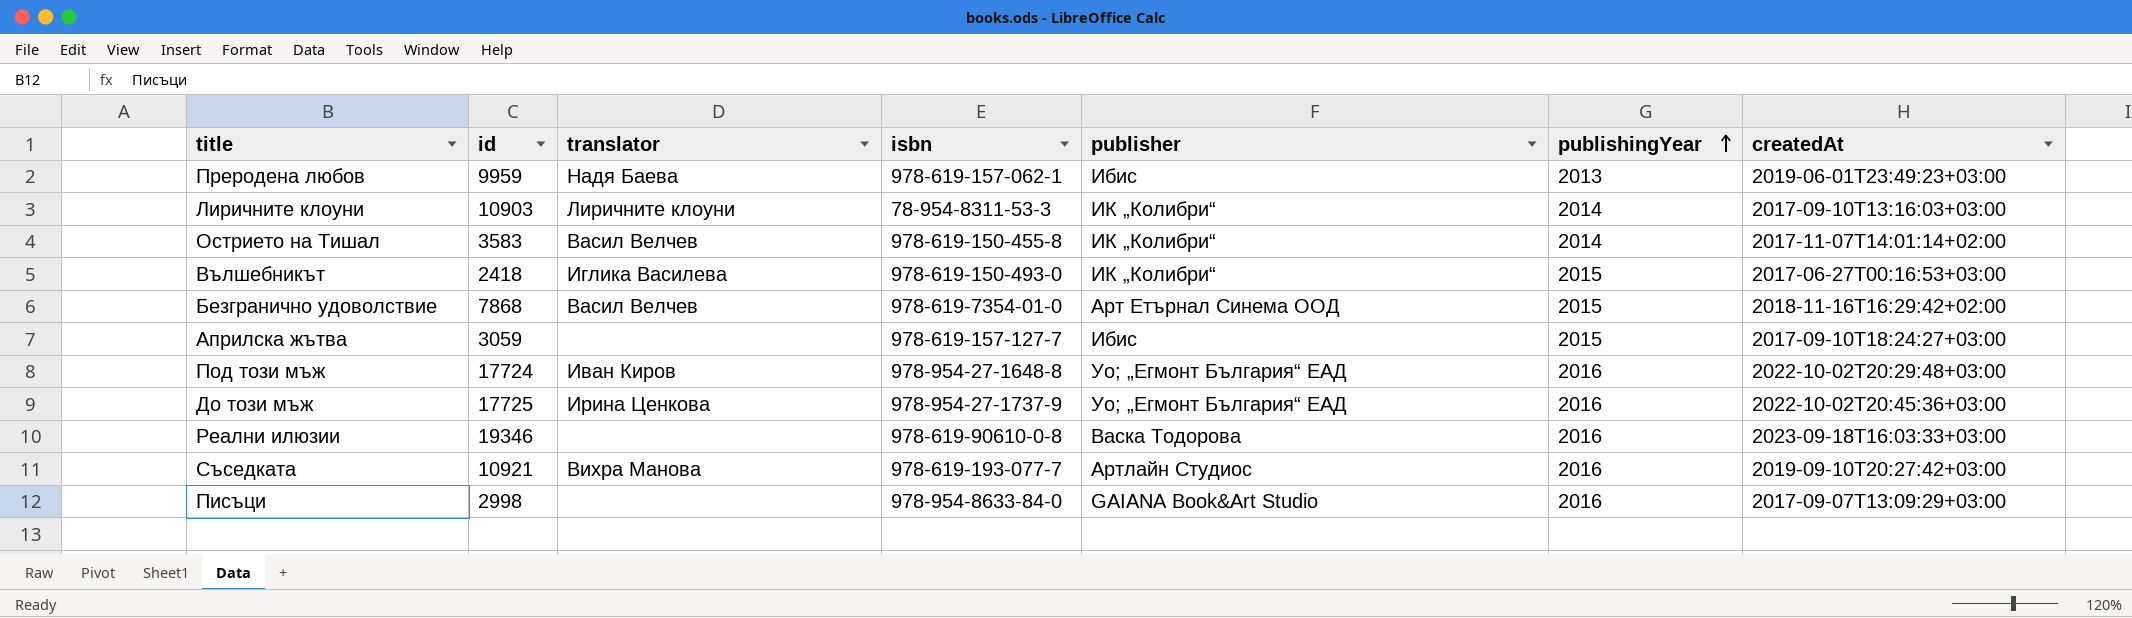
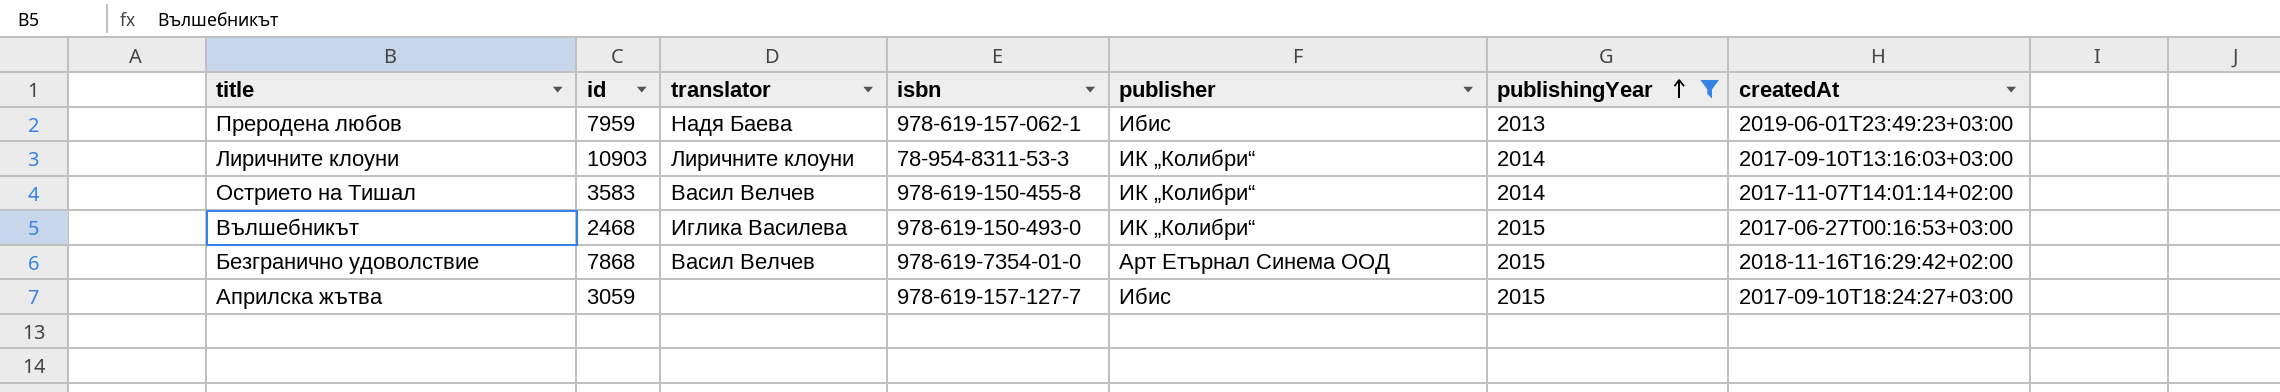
filter: none -> publishingYear != 2016
Преродена любов | id: 9959 -> 7959
Вълшебникът | id: 2418 -> 2468

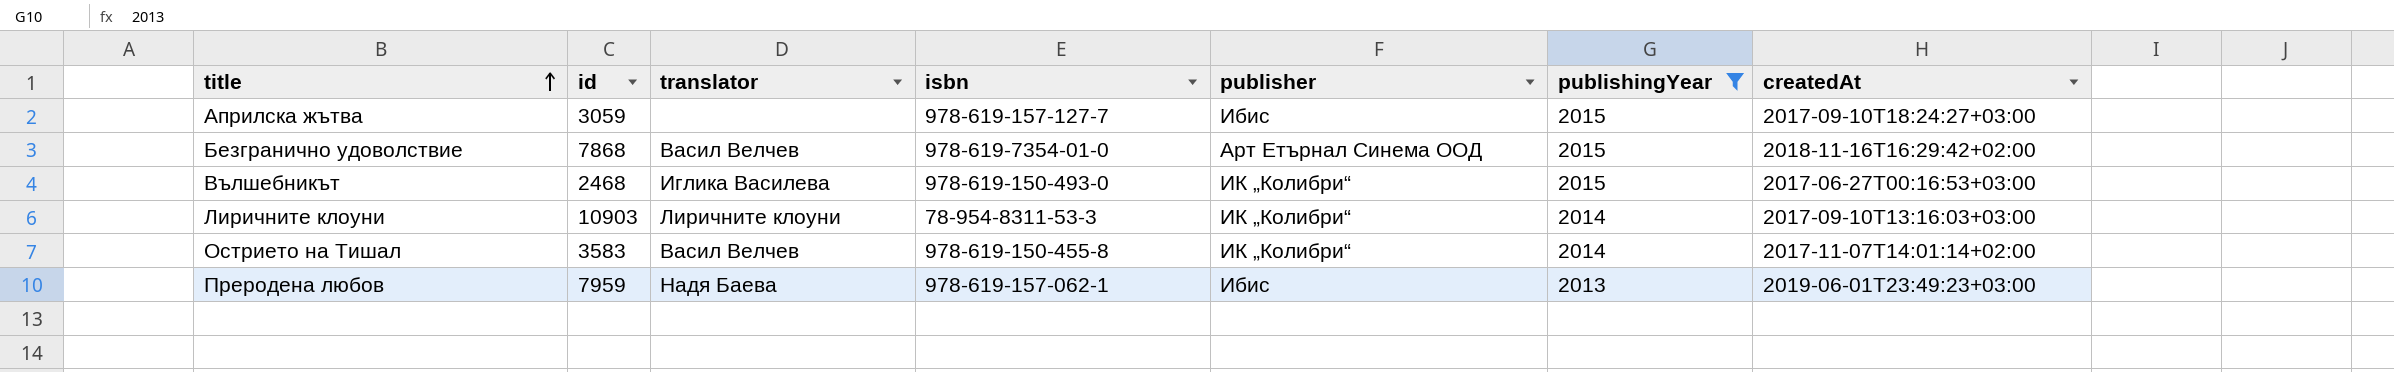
row order: publishingYear ascending -> title ascending

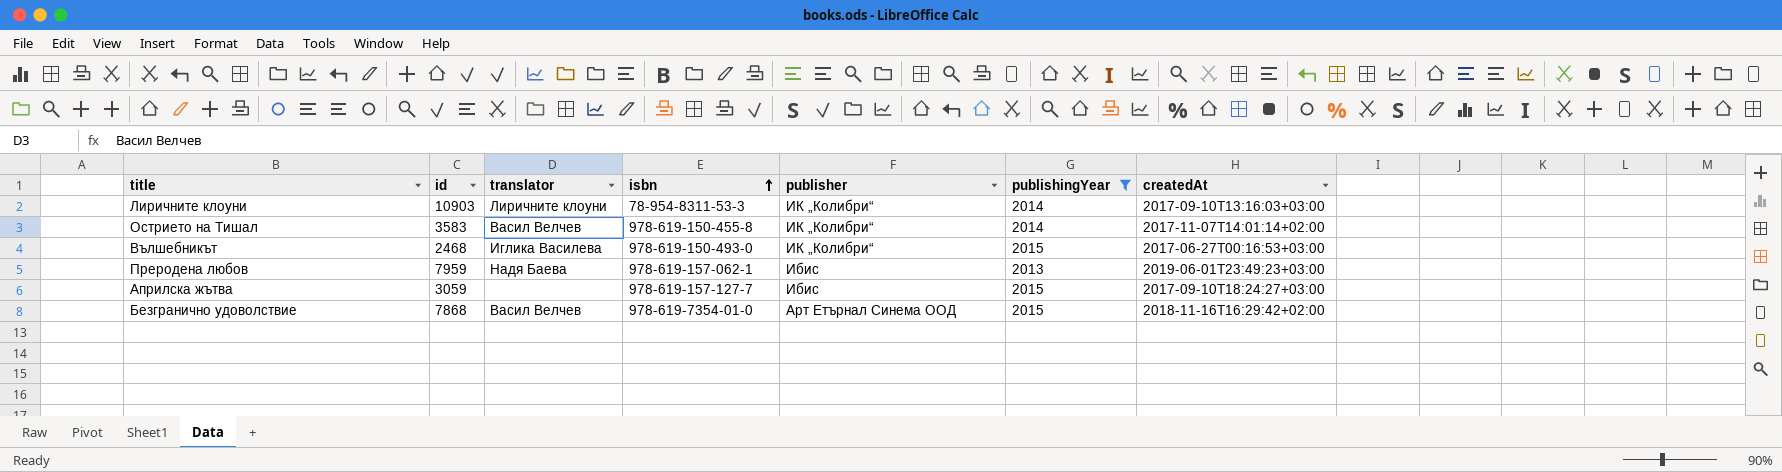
row order: title ascending -> isbn ascending

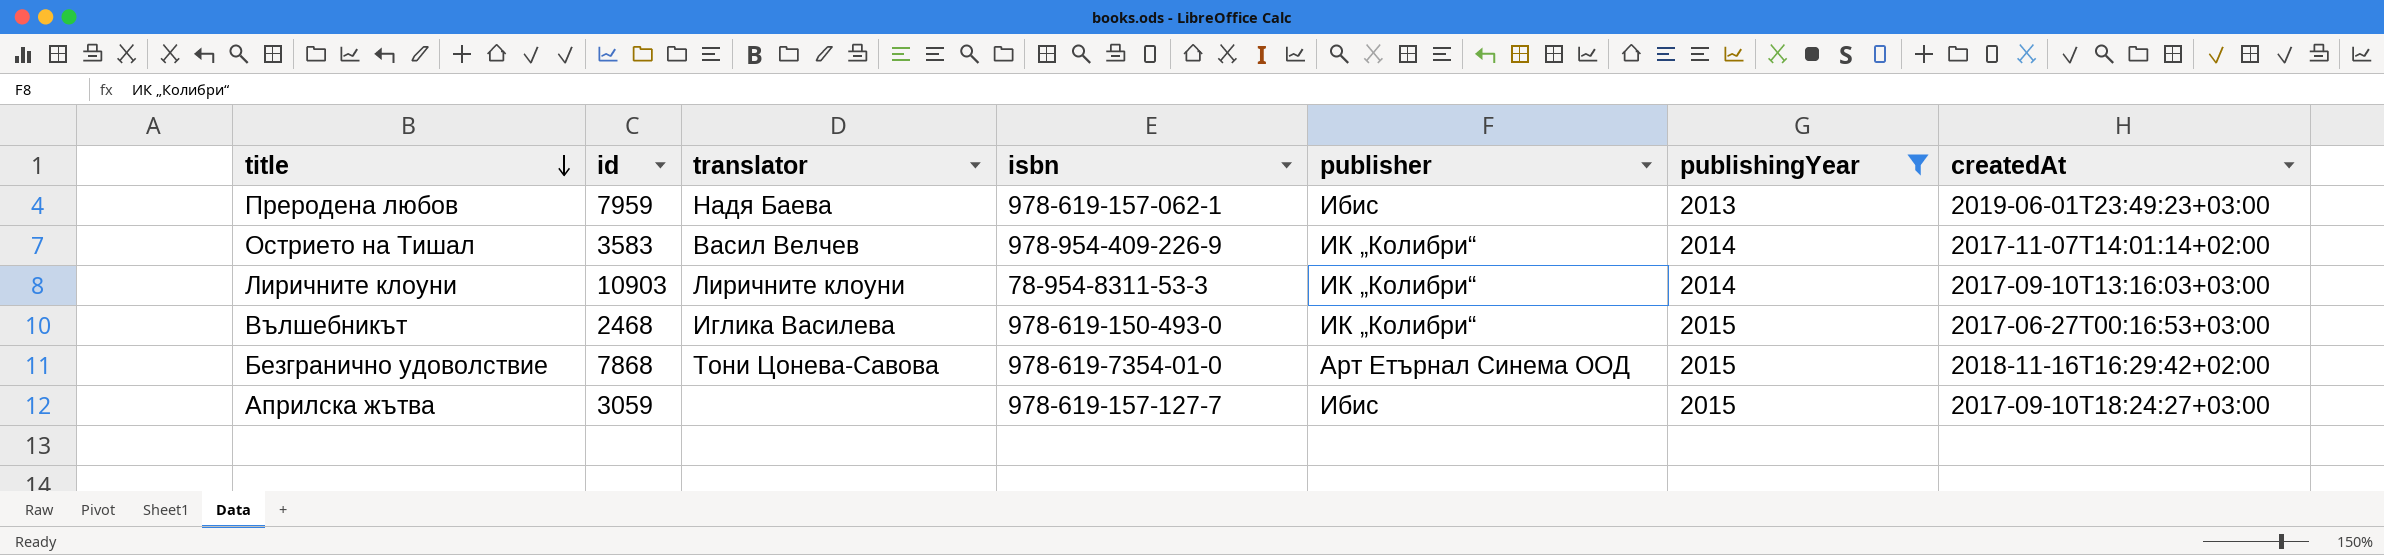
row order: isbn ascending -> title descending
Острието на Тишал | isbn: 978-619-150-455-8 -> 978-954-409-226-9
Безгранично удоволствие | translator: Васил Велчев -> Тони Цонева-Савова

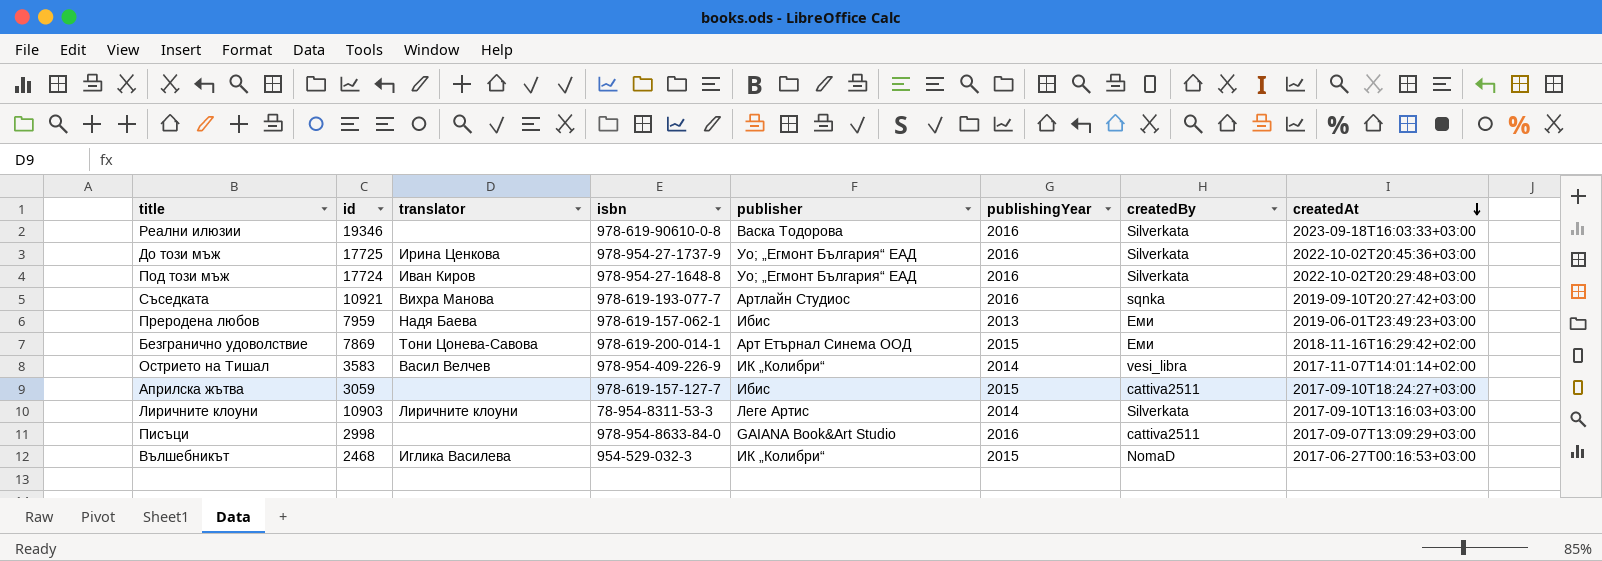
filter: publishingYear != 2016 -> none
row order: title descending -> createdAt descending
column createdBy | position: none -> 7
Безгранично удоволствие | id: 7868 -> 7869
Безгранично удоволствие | isbn: 978-619-7354-01-0 -> 978-619-200-014-1
Лиричните клоуни | publisher: ИК „Колибри“ -> Леге Артис
Вълшебникът | isbn: 978-619-150-493-0 -> 954-529-032-3

